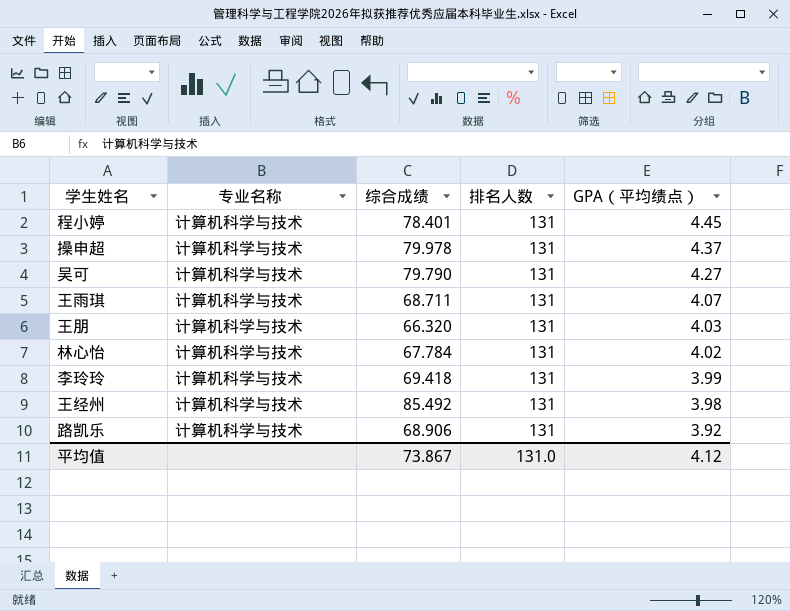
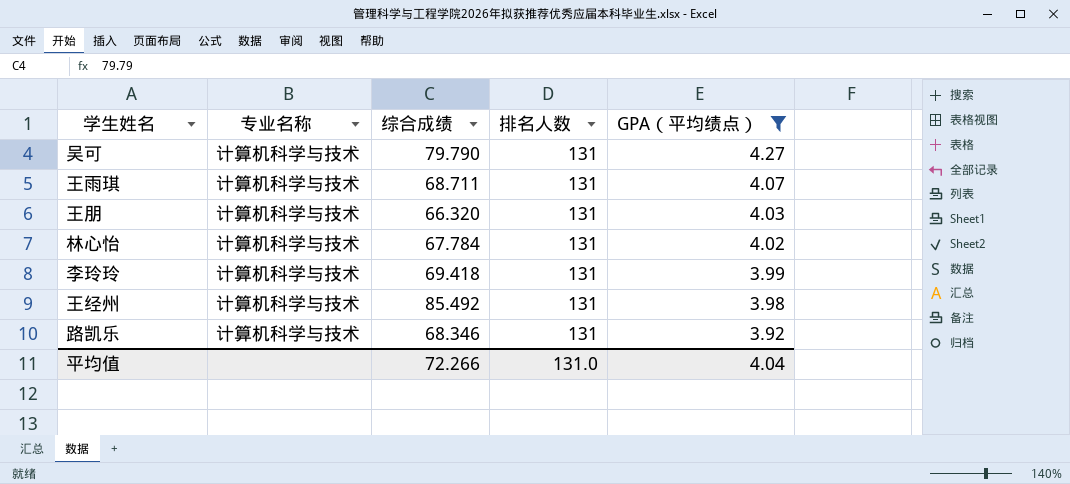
filter: none -> GPA（平均绩点） <= 4.27
路凯乐 | 综合成绩: 68.906 -> 68.346
平均值 | 综合成绩: 73.867 -> 72.266
平均值 | GPA（平均绩点）: 4.12 -> 4.04

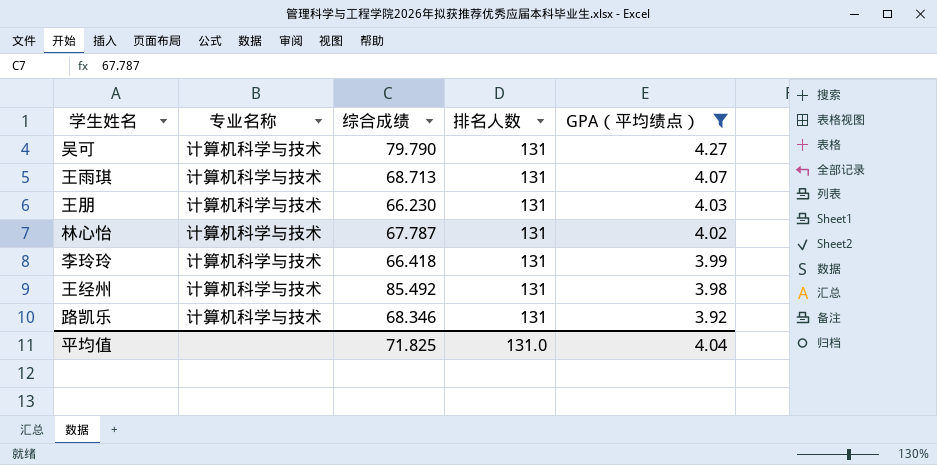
王雨琪 | 综合成绩: 68.711 -> 68.713
王朋 | 综合成绩: 66.320 -> 66.230
林心怡 | 综合成绩: 67.784 -> 67.787
李玲玲 | 综合成绩: 69.418 -> 66.418
平均值 | 综合成绩: 72.266 -> 71.825

